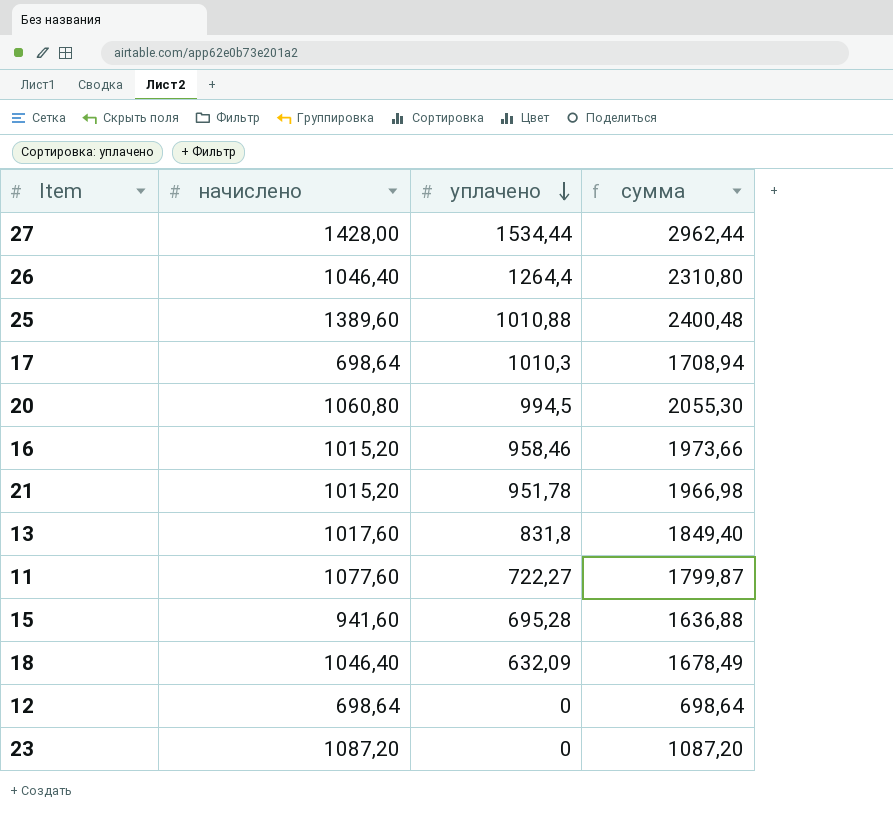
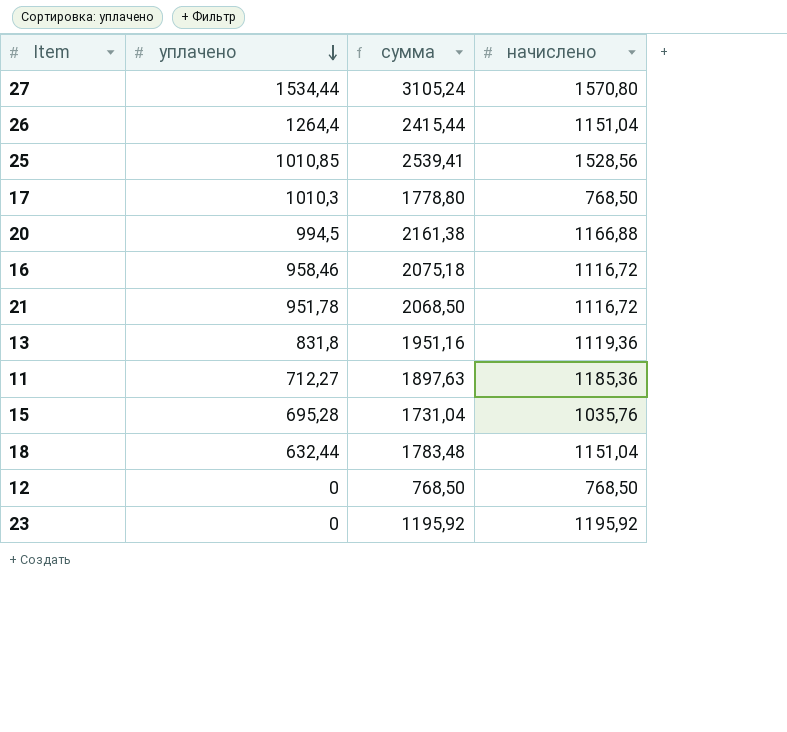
column начислено | position: 2 -> 4
27 | сумма: 2962,44 -> 3105,24
27 | начислено: 1428,00 -> 1570,80
26 | сумма: 2310,80 -> 2415,44
26 | начислено: 1046,40 -> 1151,04
25 | уплачено: 1010,88 -> 1010,85
25 | сумма: 2400,48 -> 2539,41
25 | начислено: 1389,60 -> 1528,56
17 | сумма: 1708,94 -> 1778,80
17 | начислено: 698,64 -> 768,50
20 | сумма: 2055,30 -> 2161,38
20 | начислено: 1060,80 -> 1166,88
16 | сумма: 1973,66 -> 2075,18
16 | начислено: 1015,20 -> 1116,72
21 | сумма: 1966,98 -> 2068,50
21 | начислено: 1015,20 -> 1116,72
13 | сумма: 1849,40 -> 1951,16
13 | начислено: 1017,60 -> 1119,36
11 | уплачено: 722,27 -> 712,27
11 | сумма: 1799,87 -> 1897,63
11 | начислено: 1077,60 -> 1185,36
15 | сумма: 1636,88 -> 1731,04
15 | начислено: 941,60 -> 1035,76
18 | уплачено: 632,09 -> 632,44
18 | сумма: 1678,49 -> 1783,48
18 | начислено: 1046,40 -> 1151,04
12 | сумма: 698,64 -> 768,50
12 | начислено: 698,64 -> 768,50
23 | сумма: 1087,20 -> 1195,92
23 | начислено: 1087,20 -> 1195,92

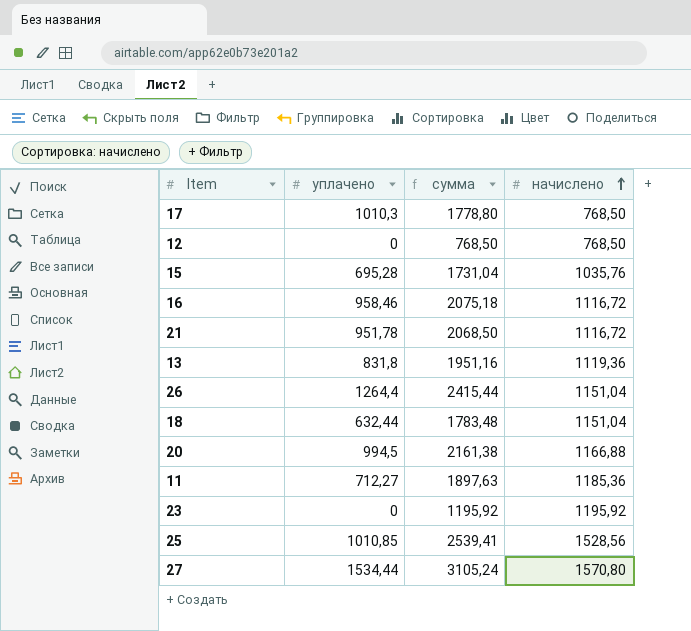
row order: уплачено descending -> начислено ascending

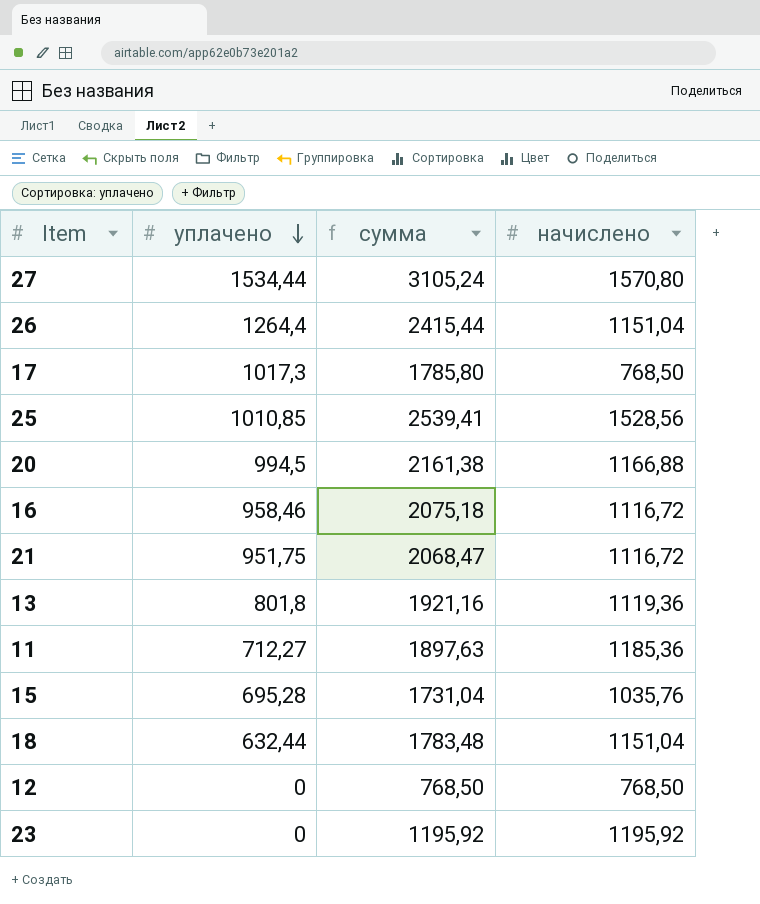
row order: начислено ascending -> уплачено descending
17 | уплачено: 1010,3 -> 1017,3
17 | сумма: 1778,80 -> 1785,80
21 | уплачено: 951,78 -> 951,75
21 | сумма: 2068,50 -> 2068,47
13 | уплачено: 831,8 -> 801,8
13 | сумма: 1951,16 -> 1921,16

